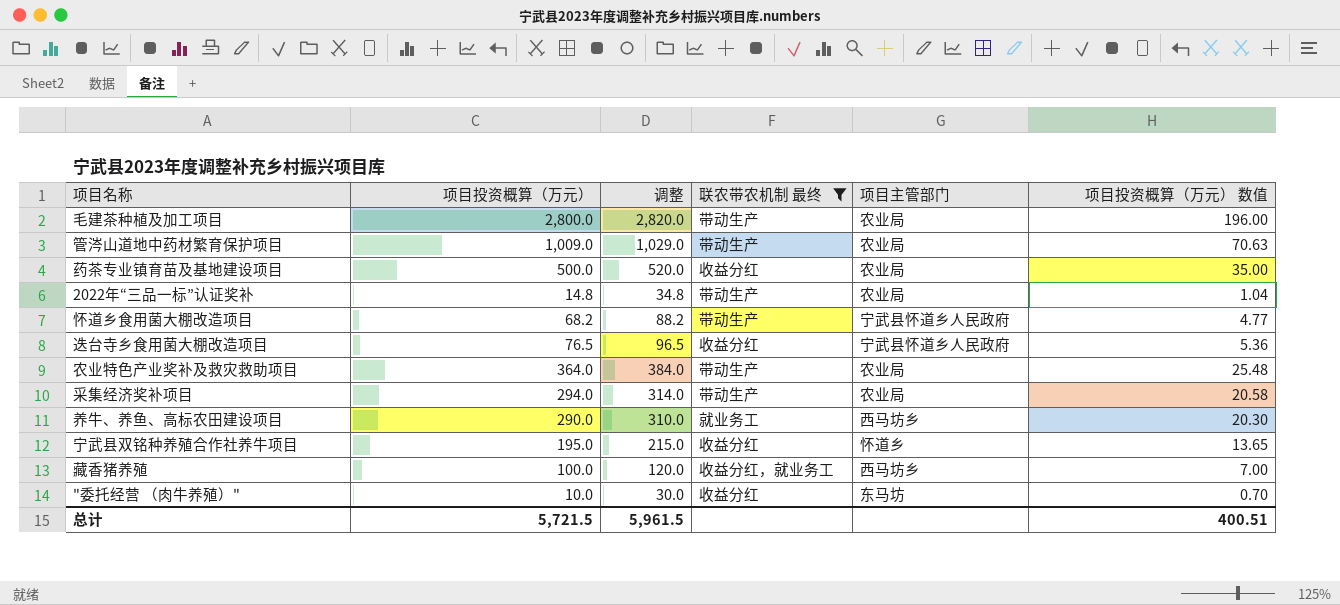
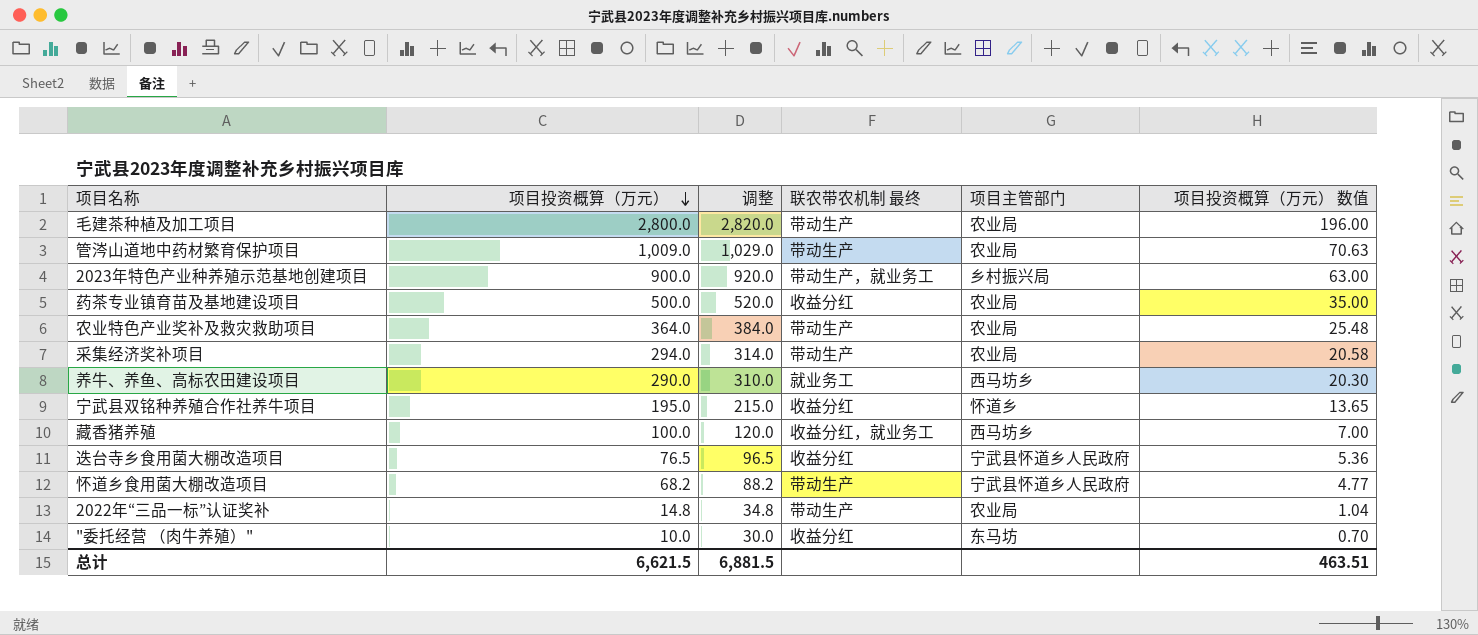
filter: 联农带农机制 最终 != 带动生产，就业务工 -> none
row order: none -> 项目投资概算（万元） descending
总计 | 项目投资概算（万元）: 5,721.5 -> 6,621.5
总计 | 调整: 5,961.5 -> 6,881.5
总计 | 项目投资概算（万元） 数值: 400.51 -> 463.51

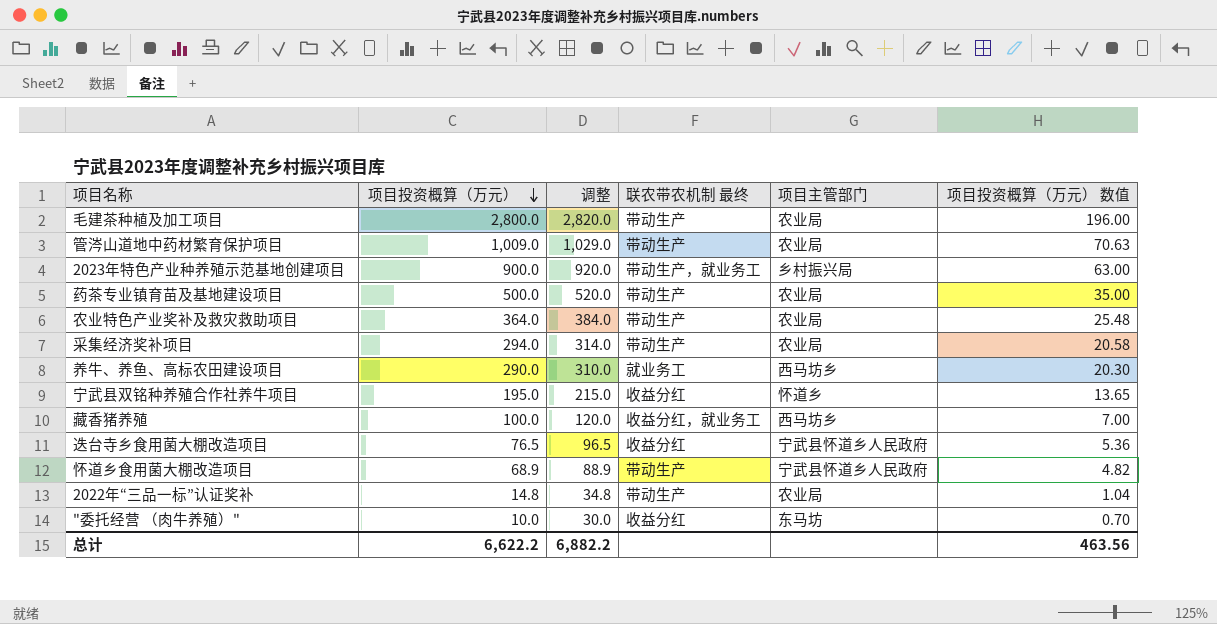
药茶专业镇育苗及基地建设项目 | 联农带农机制 最终: 收益分红 -> 带动生产
怀道乡食用菌大棚改造项目 | 项目投资概算（万元）: 68.2 -> 68.9
怀道乡食用菌大棚改造项目 | 调整: 88.2 -> 88.9
怀道乡食用菌大棚改造项目 | 项目投资概算（万元） 数值: 4.77 -> 4.82
总计 | 项目投资概算（万元）: 6,621.5 -> 6,622.2
总计 | 调整: 6,881.5 -> 6,882.2
总计 | 项目投资概算（万元） 数值: 463.51 -> 463.56

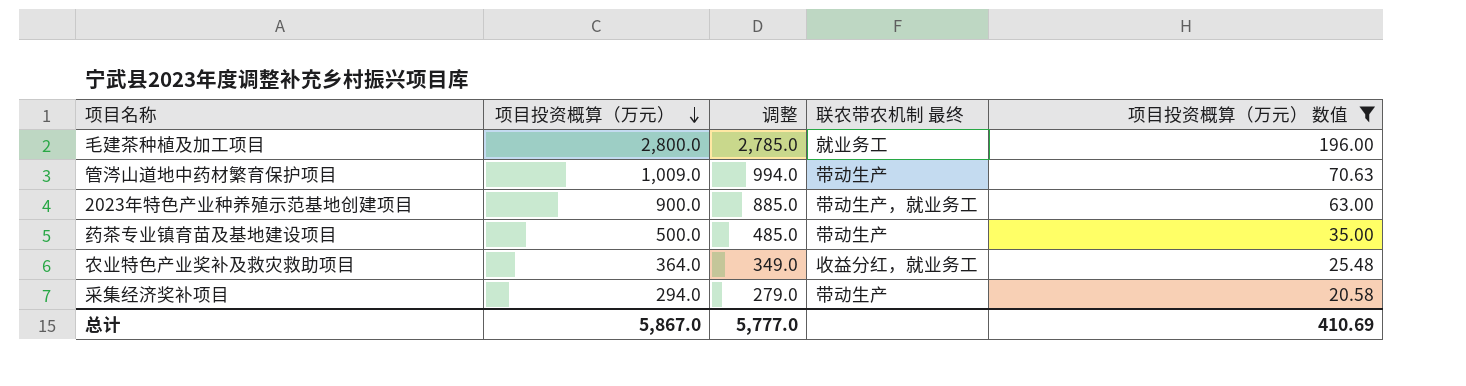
filter: none -> 项目投资概算（万元） 数值 >= 20.58
column 项目主管部门 | position: 5 -> none
column 调整 | formula: [项目投资概算（万元）] + 20 -> [项目投资概算（万元）] - 15
毛建茶种植及加工项目 | 联农带农机制 最终: 带动生产 -> 就业务工
农业特色产业奖补及救灾救助项目 | 联农带农机制 最终: 带动生产 -> 收益分红，就业务工
总计 | 项目投资概算（万元）: 6,622.2 -> 5,867.0
总计 | 调整: 6,882.2 -> 5,777.0
总计 | 项目投资概算（万元） 数值: 463.56 -> 410.69

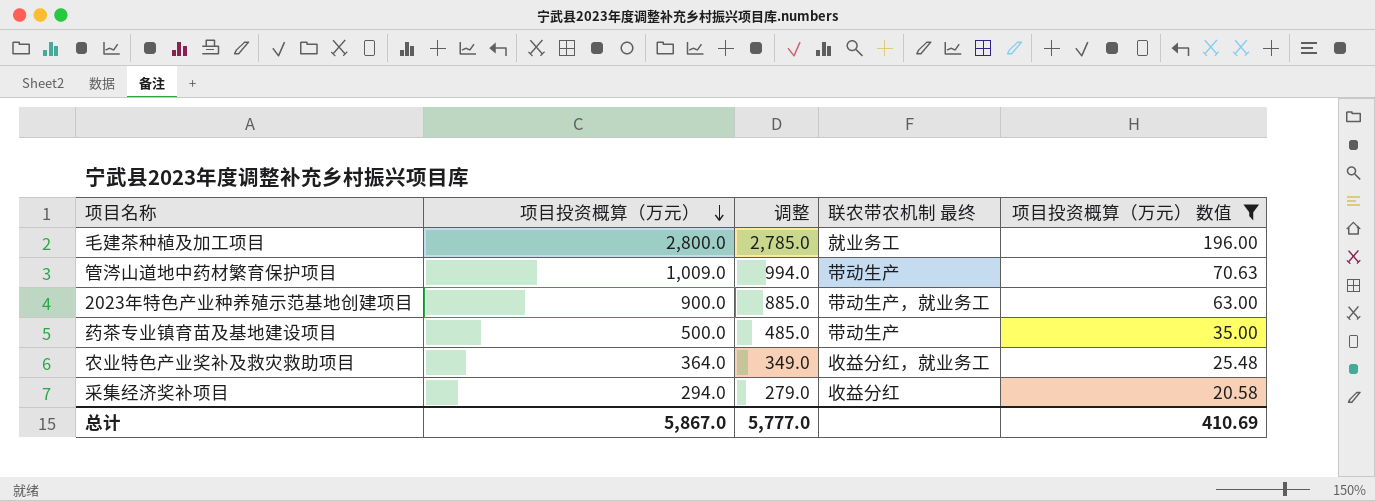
采集经济奖补项目 | 联农带农机制 最终: 带动生产 -> 收益分红

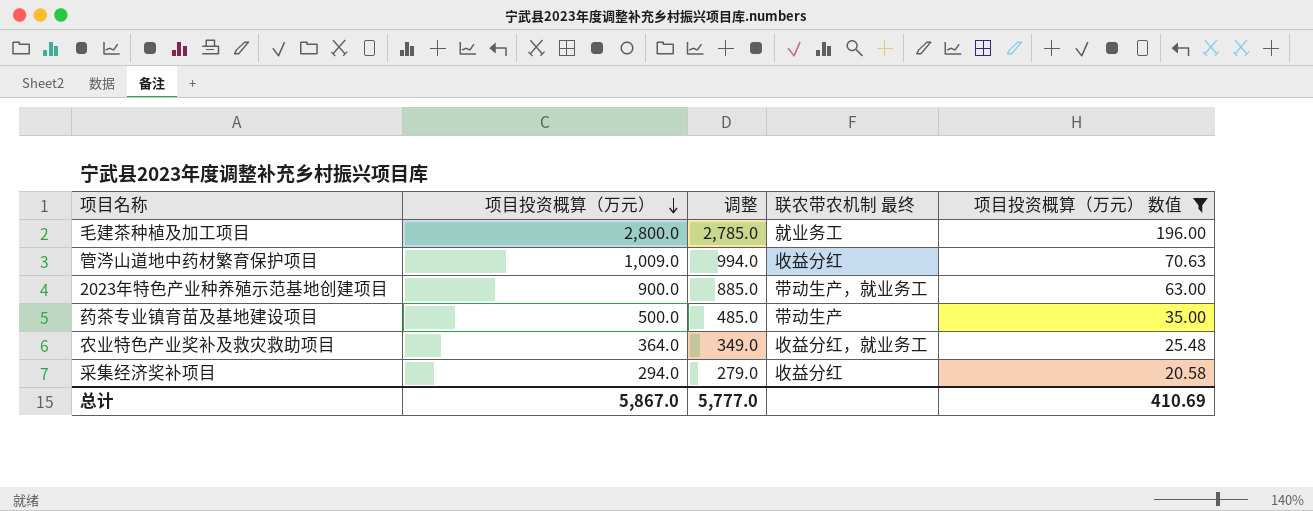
管涔山道地中药材繁育保护项目 | 联农带农机制 最终: 带动生产 -> 收益分红

